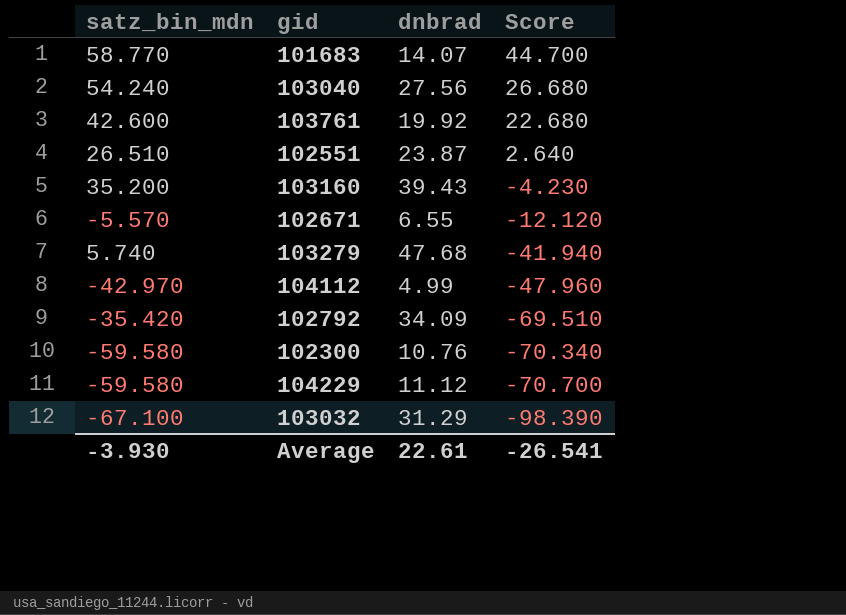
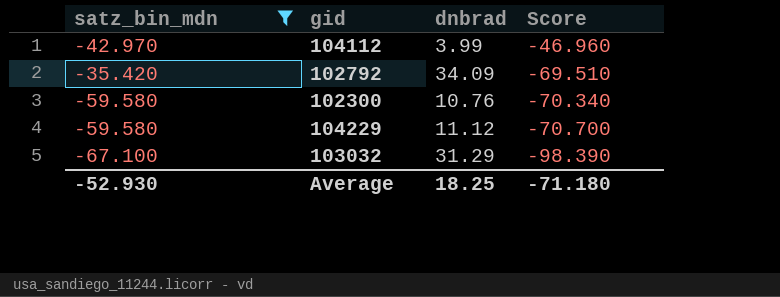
filter: none -> satz_bin_mdn <= -35.420
104112 | dnbrad: 4.99 -> 3.99
104112 | Score: -47.960 -> -46.960
Average | satz_bin_mdn: -3.930 -> -52.930
Average | dnbrad: 22.61 -> 18.25
Average | Score: -26.541 -> -71.180

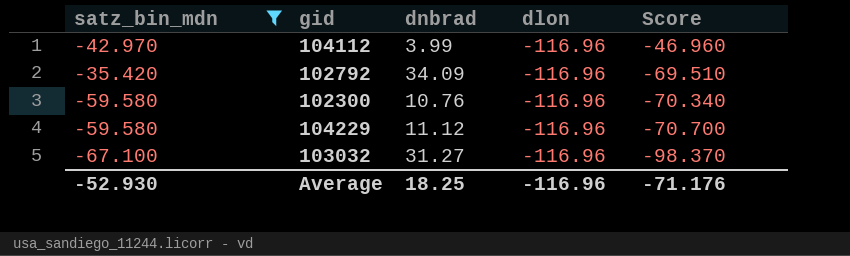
column dlon | position: none -> 4
103032 | dnbrad: 31.29 -> 31.27
103032 | Score: -98.390 -> -98.370
Average | Score: -71.180 -> -71.176

